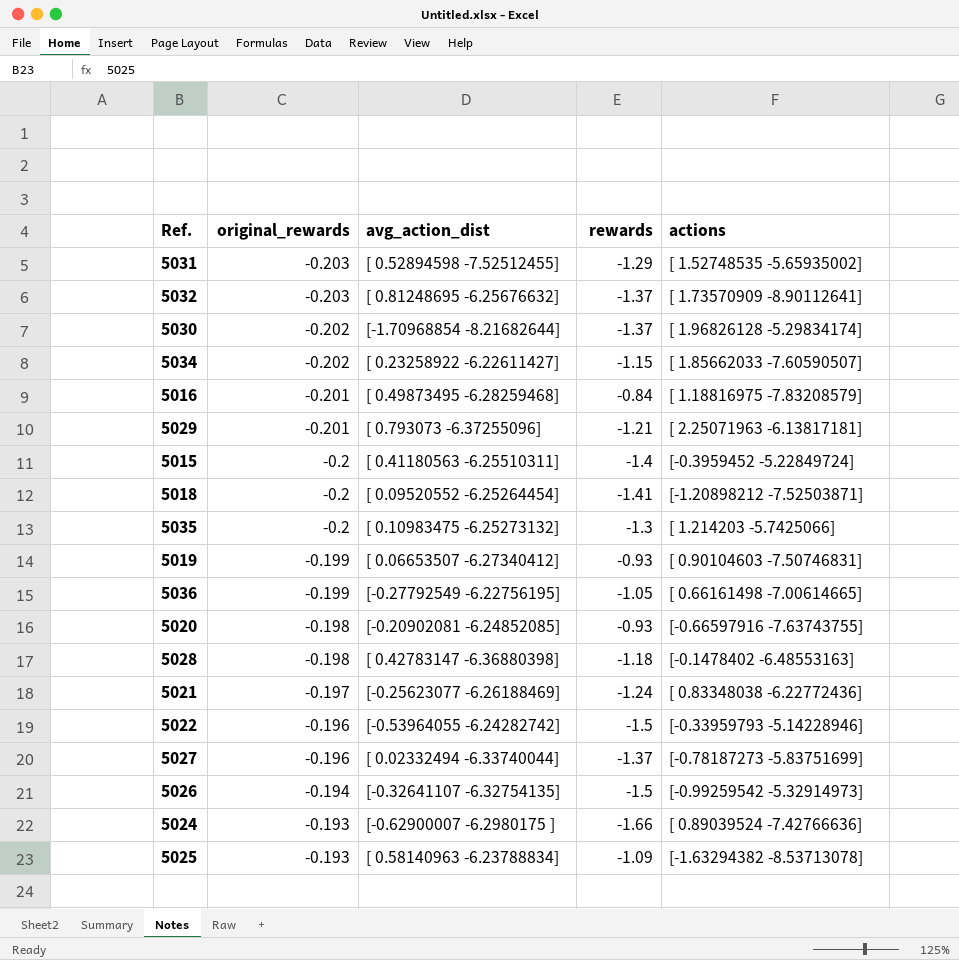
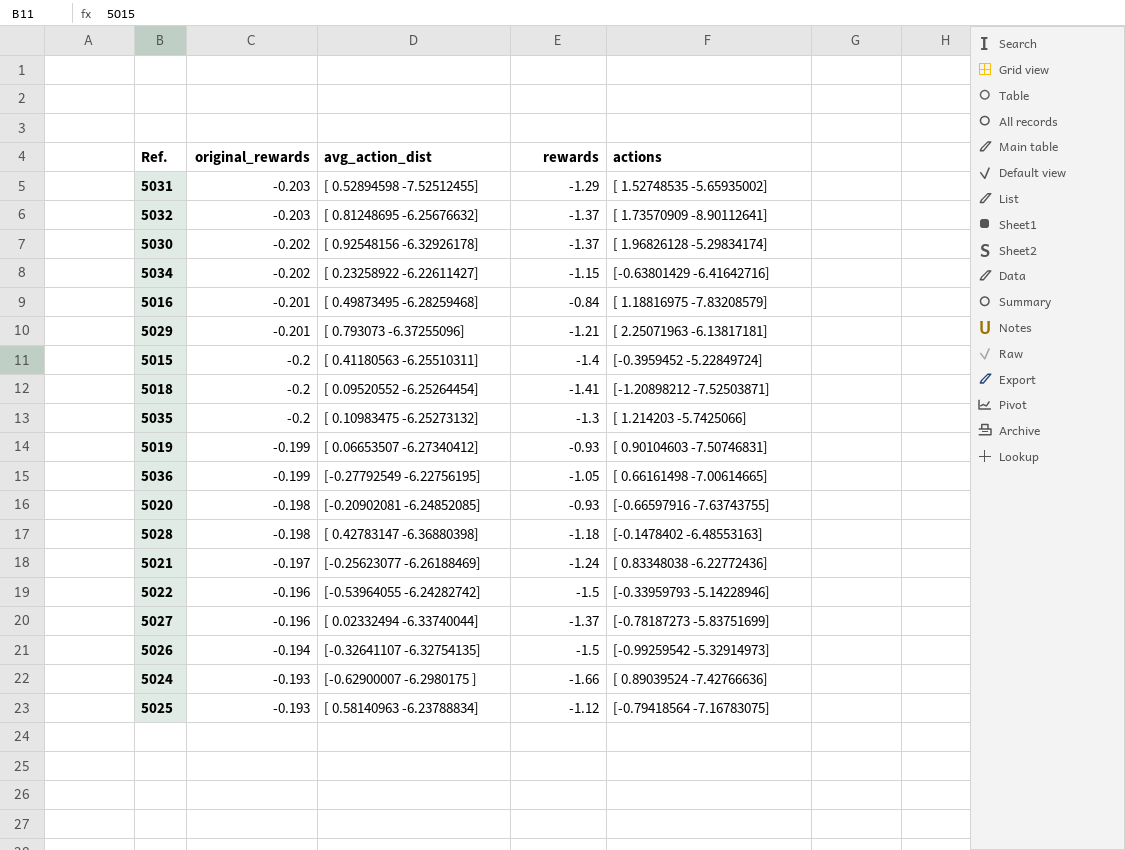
5030 | avg_action_dist: [-1.70968854 -8.21682644] -> [ 0.92548156 -6.32926178]
5034 | actions: [ 1.85662033 -7.60590507] -> [-0.63801429 -6.41642716]
5025 | rewards: -1.09 -> -1.12
5025 | actions: [-1.63294382 -8.53713078] -> [-0.79418564 -7.16783075]

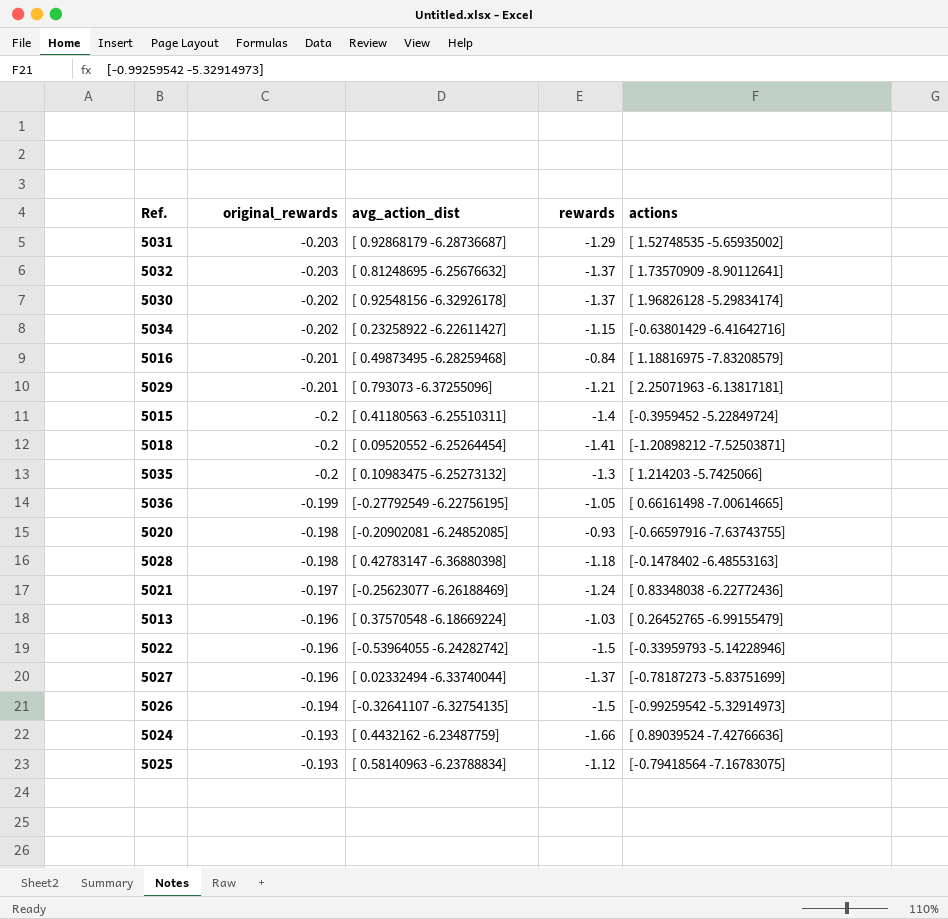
row 5019: -0.199 | [ 0.06653507 -6.27340412] | -0.93 | [ 0.90104603 -7.50746831] -> none
5031 | avg_action_dist: [ 0.52894598 -7.52512455] -> [ 0.92868179 -6.28736687]
row 5013: none -> -0.196 | [ 0.37570548 -6.18669224] | -1.03 | [ 0.26452765 -6.99155479]
5024 | avg_action_dist: [-0.62900007 -6.2980175 ] -> [ 0.4432162 -6.23487759]

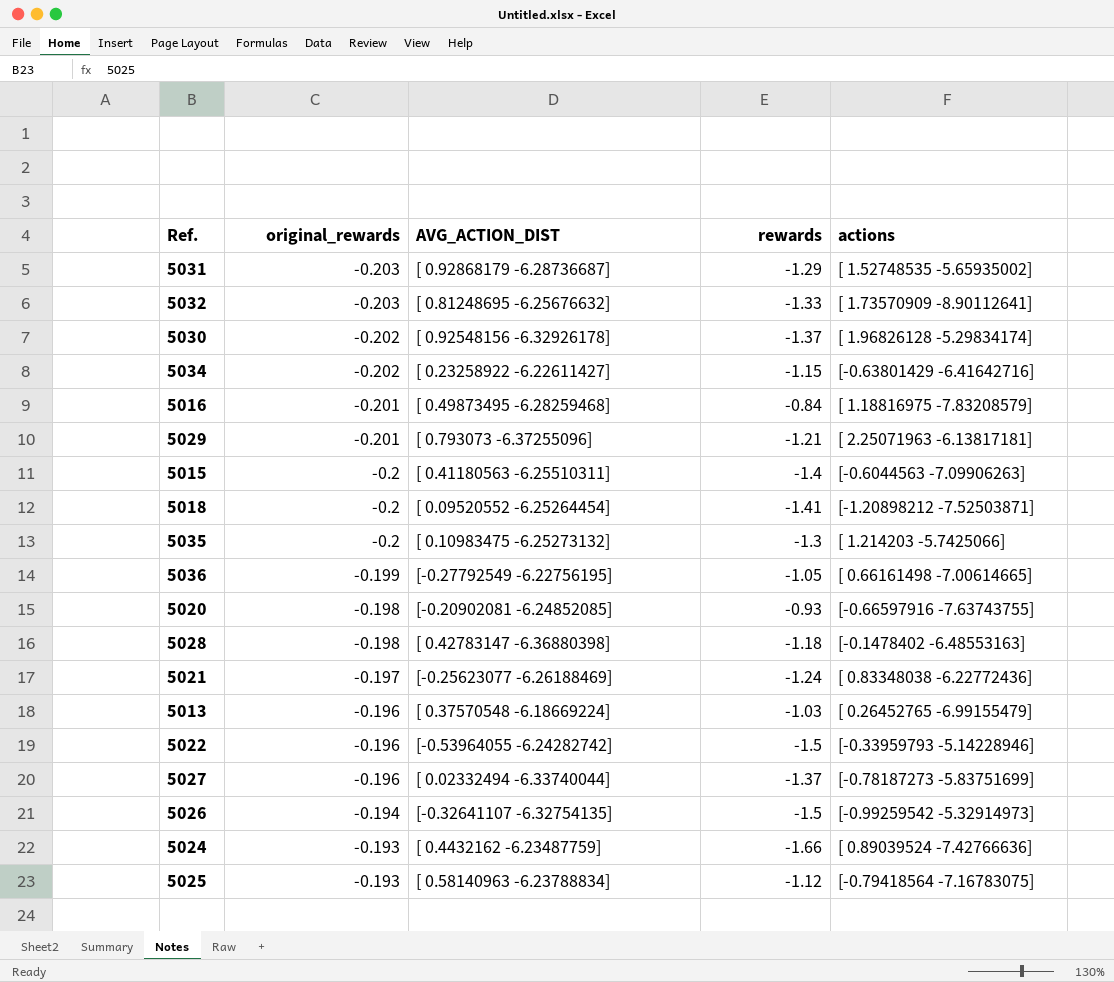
column name: avg_action_dist -> AVG_ACTION_DIST
5032 | rewards: -1.37 -> -1.33
5015 | actions: [-0.3959452 -5.22849724] -> [-0.6044563 -7.09906263]

